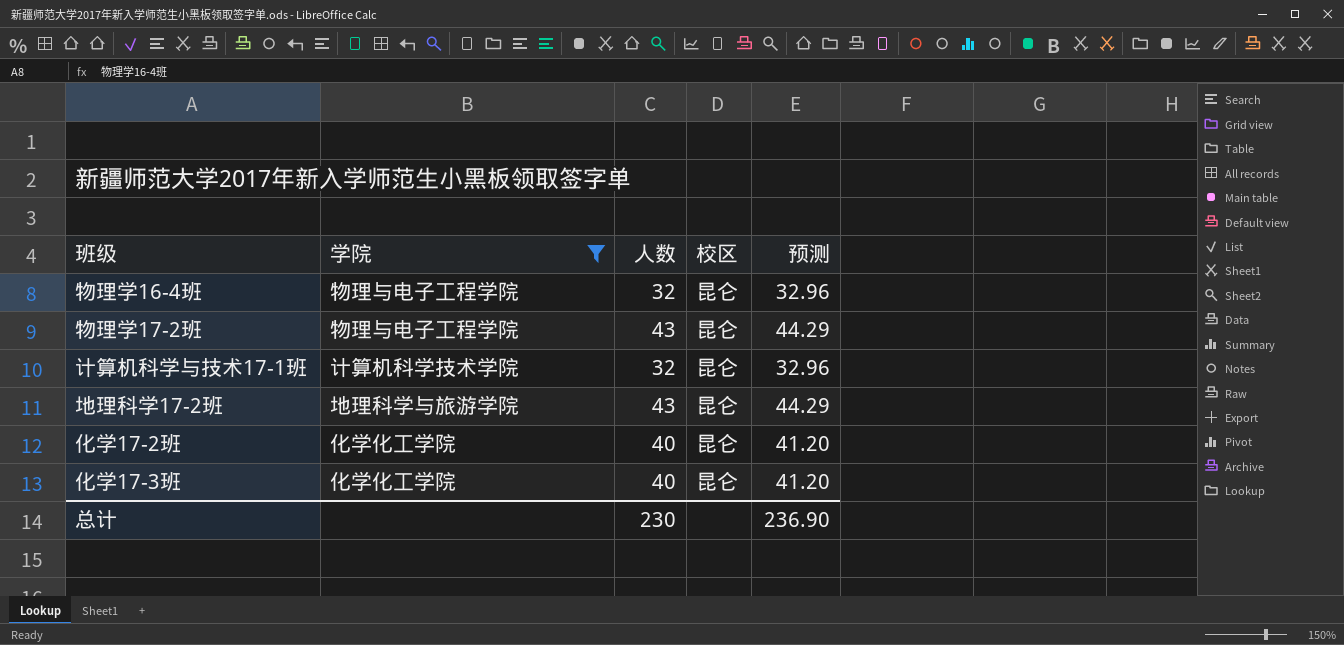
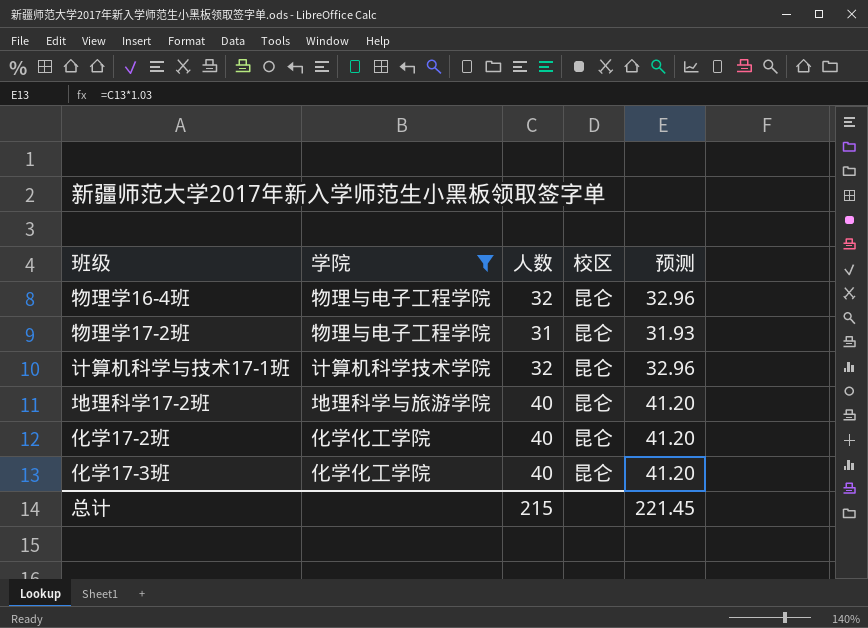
物理学17-2班 | 人数: 43 -> 31
物理学17-2班 | 预测: 44.29 -> 31.93
地理科学17-2班 | 人数: 43 -> 40
地理科学17-2班 | 预测: 44.29 -> 41.20
总计 | 人数: 230 -> 215
总计 | 预测: 236.90 -> 221.45

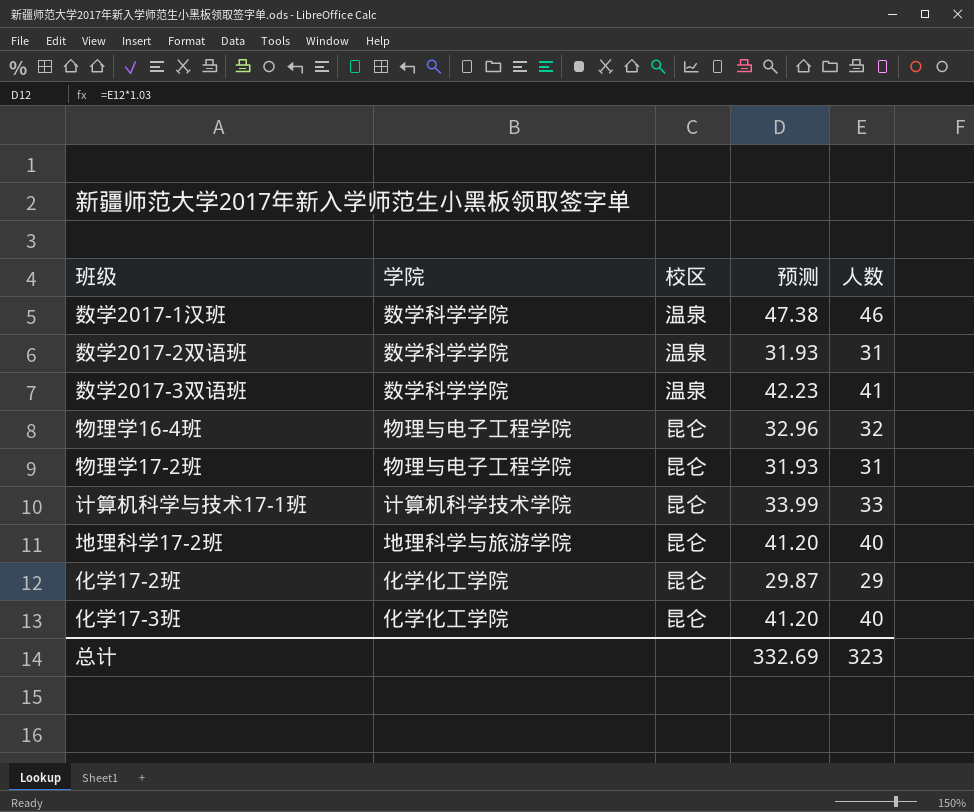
filter: 学院 != 数学科学学院 -> none
column 人数 | position: 3 -> 5
计算机科学与技术17-1班 | 预测: 32.96 -> 33.99
计算机科学与技术17-1班 | 人数: 32 -> 33
化学17-2班 | 预测: 41.20 -> 29.87
化学17-2班 | 人数: 40 -> 29
总计 | 预测: 221.45 -> 332.69
总计 | 人数: 215 -> 323

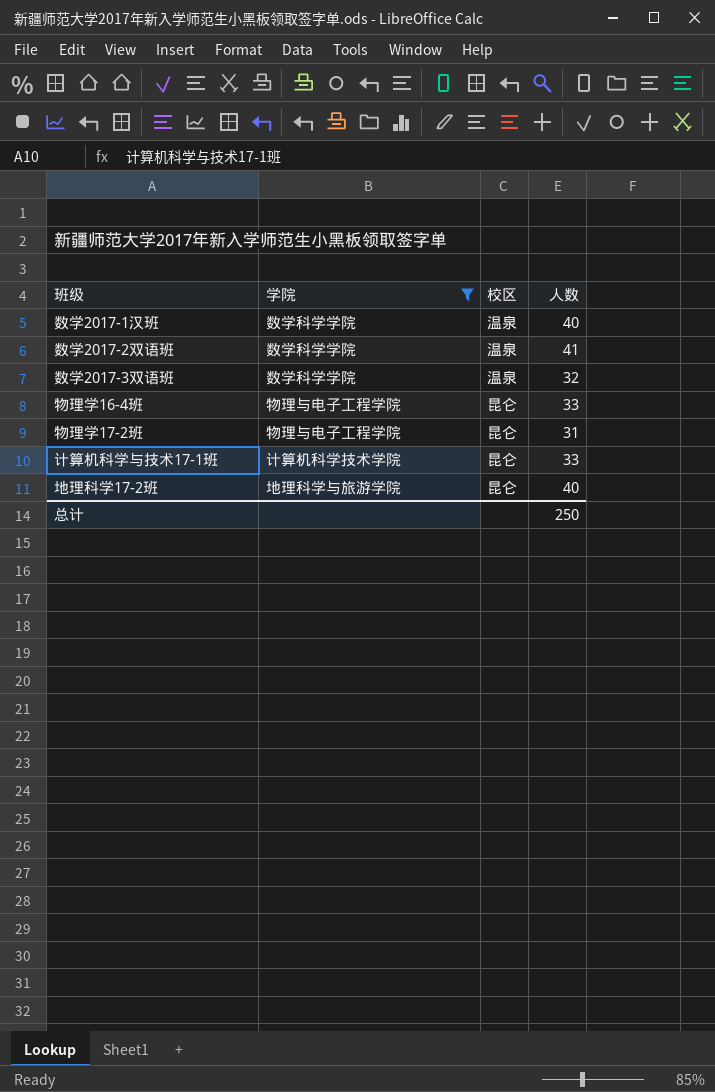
filter: none -> 学院 != 化学化工学院
column 预测 | formula: [人数] * 1.03 -> none
数学2017-1汉班 | 人数: 46 -> 40
数学2017-2双语班 | 人数: 31 -> 41
数学2017-3双语班 | 人数: 41 -> 32
物理学16-4班 | 人数: 32 -> 33
总计 | 人数: 323 -> 250

